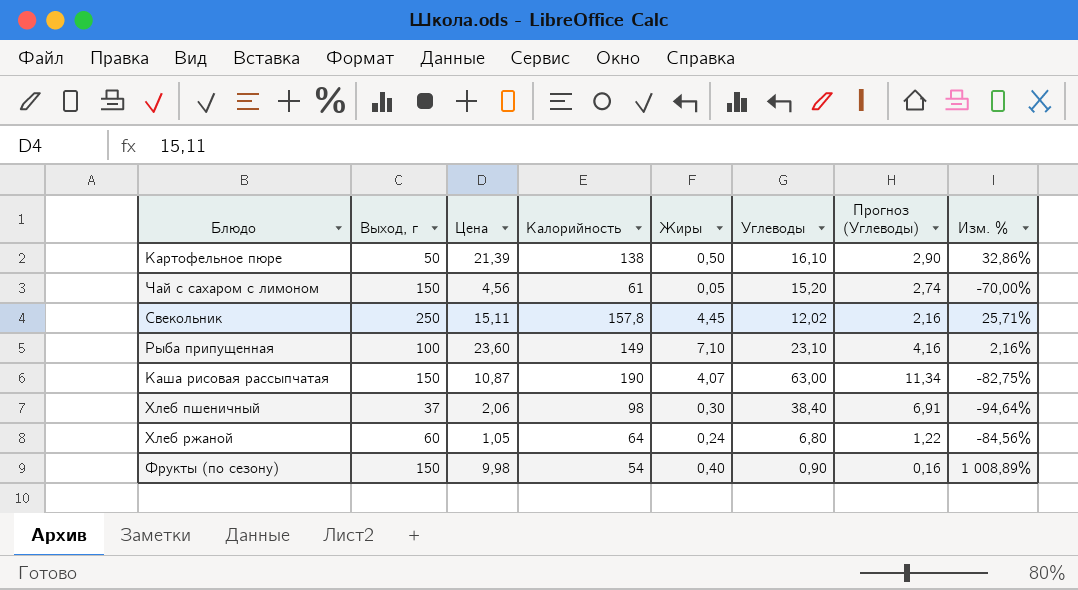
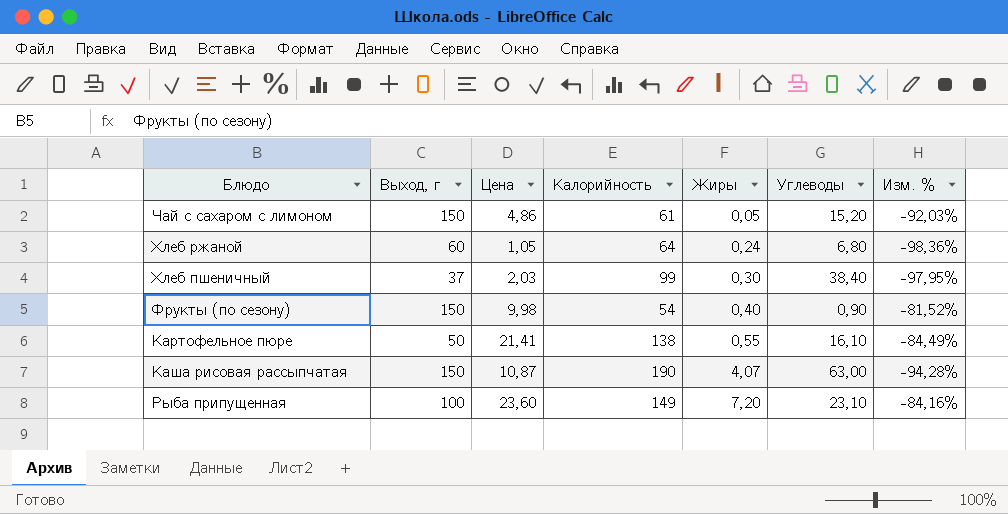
row order: none -> Жиры ascending
column Прогноз (Углеводы) | formula: [Углеводы] * 0,18 -> none
column Изм. % | formula: ([Цена] - [Углеводы]) / [Углеводы] -> ([Цена] - [Калорийность]) / [Калорийность]
row Свекольник: 250 | 15,11 | 157,8 | 4,45 | 12,02 | 2,16 | 25,71% -> none
Чай с сахаром с лимоном | Цена: 4,56 -> 4,86
Хлеб пшеничный | Цена: 2,06 -> 2,03
Хлеб пшеничный | Калорийность: 98 -> 99
Картофельное пюре | Цена: 21,39 -> 21,41
Картофельное пюре | Жиры: 0,50 -> 0,55
Рыба припущенная | Жиры: 7,10 -> 7,20

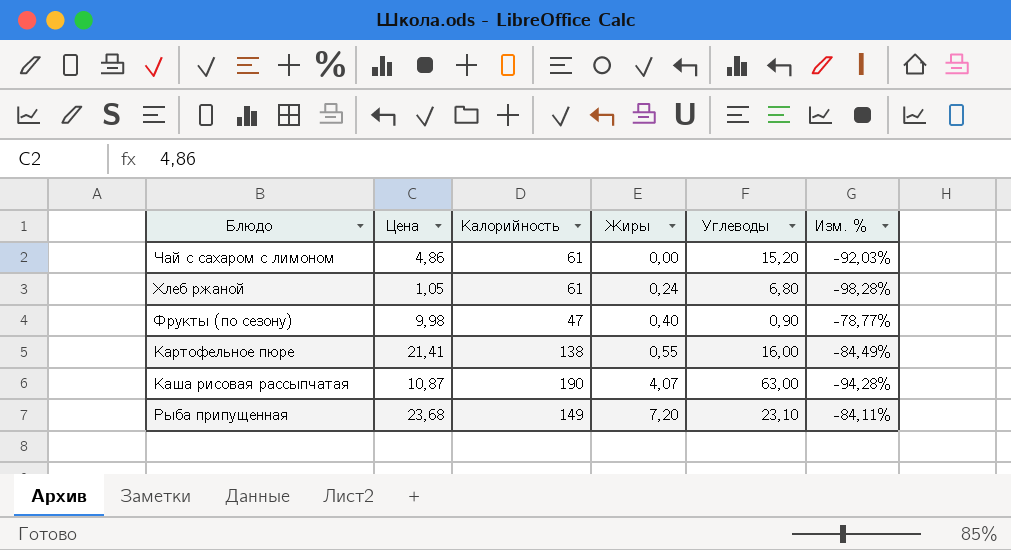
column Выход, г | position: 2 -> none
row Хлеб пшеничный: 37 | 2,03 | 99 | 0,30 | 38,40 | -97,95% -> none
Чай с сахаром с лимоном | Жиры: 0,05 -> 0,00
Хлеб ржаной | Калорийность: 64 -> 61
Хлеб ржаной | Изм. %: -98,36% -> -98,28%
Фрукты (по сезону) | Калорийность: 54 -> 47
Фрукты (по сезону) | Изм. %: -81,52% -> -78,77%
Картофельное пюре | Углеводы: 16,10 -> 16,00
Рыба припущенная | Цена: 23,60 -> 23,68
Рыба припущенная | Изм. %: -84,16% -> -84,11%

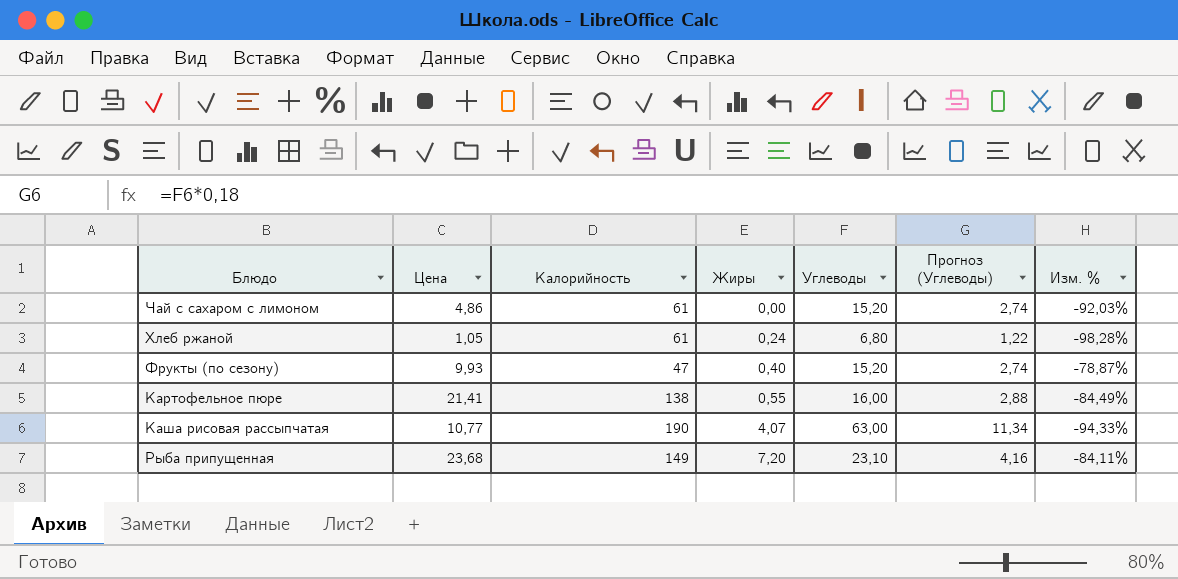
column Прогноз (Углеводы) | formula: none -> [Углеводы] * 0,18
Фрукты (по сезону) | Цена: 9,98 -> 9,93
Фрукты (по сезону) | Углеводы: 0,90 -> 15,20
Фрукты (по сезону) | Изм. %: -78,77% -> -78,87%
Каша рисовая рассыпчатая | Цена: 10,87 -> 10,77
Каша рисовая рассыпчатая | Изм. %: -94,28% -> -94,33%

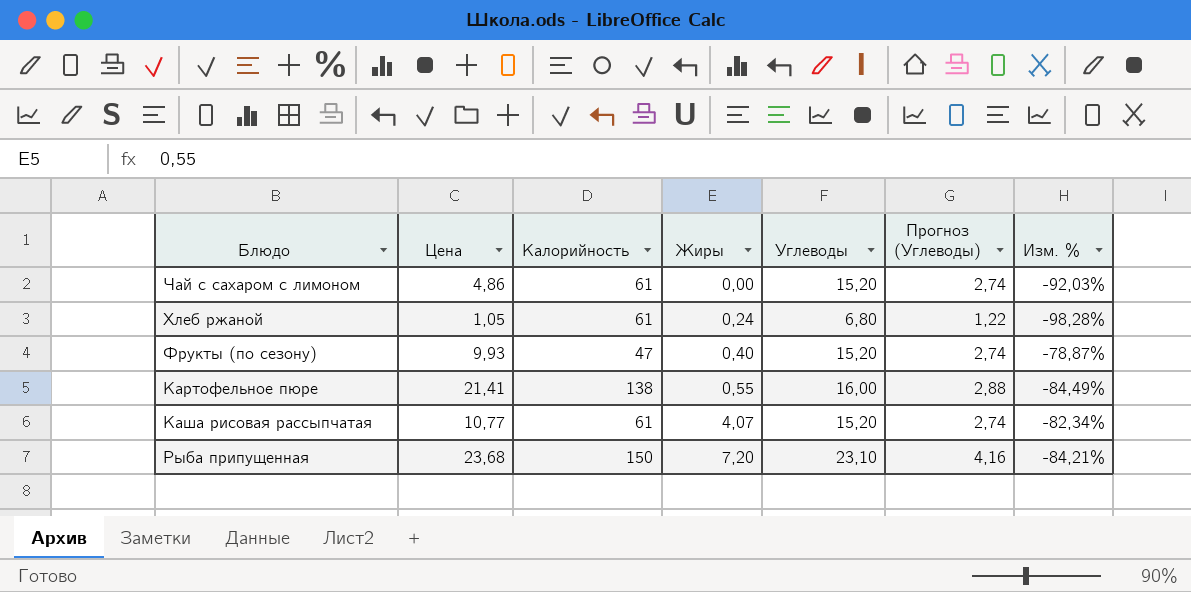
Каша рисовая рассыпчатая | Калорийность: 190 -> 61
Каша рисовая рассыпчатая | Углеводы: 63,00 -> 15,20
Каша рисовая рассыпчатая | Прогноз (Углеводы): 11,34 -> 2,74
Каша рисовая рассыпчатая | Изм. %: -94,33% -> -82,34%
Рыба припущенная | Калорийность: 149 -> 150
Рыба припущенная | Изм. %: -84,11% -> -84,21%

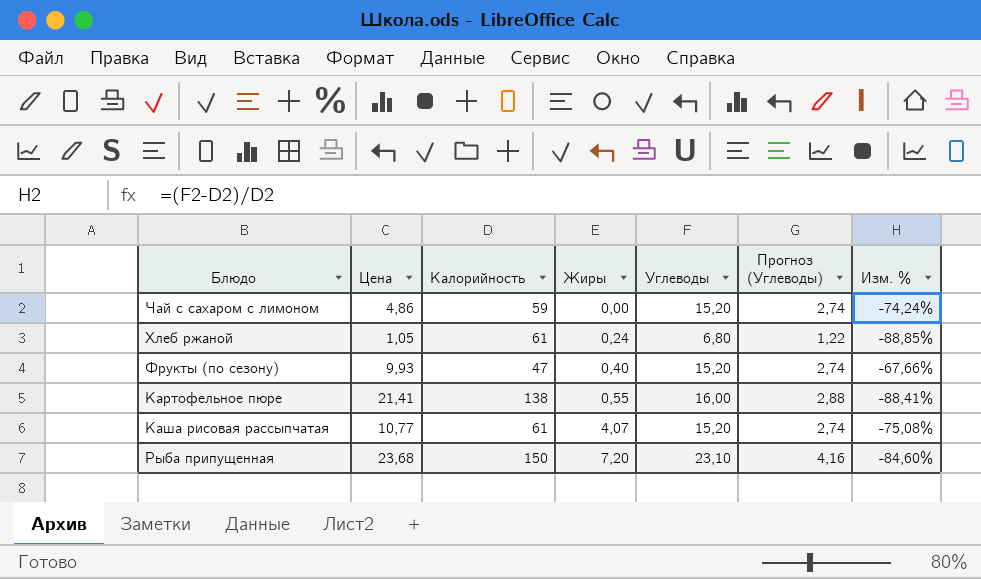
column Изм. % | formula: ([Цена] - [Калорийность]) / [Калорийность] -> ([Углеводы] - [Калорийность]) / [Калорийность]
Чай с сахаром с лимоном | Калорийность: 61 -> 59

